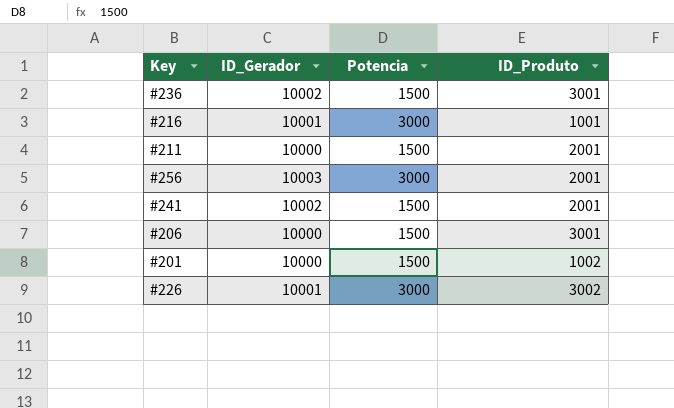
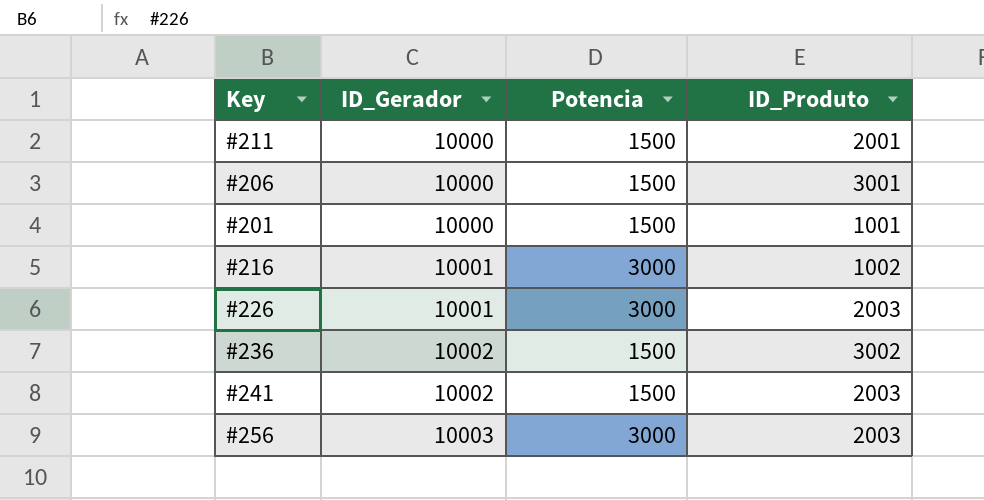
row order: none -> ID_Gerador ascending
#201 | ID_Produto: 1002 -> 1001
#216 | ID_Produto: 1001 -> 1002
#226 | ID_Produto: 3002 -> 2003
#236 | ID_Produto: 3001 -> 3002
#241 | ID_Produto: 2001 -> 2003
#256 | ID_Produto: 2001 -> 2003

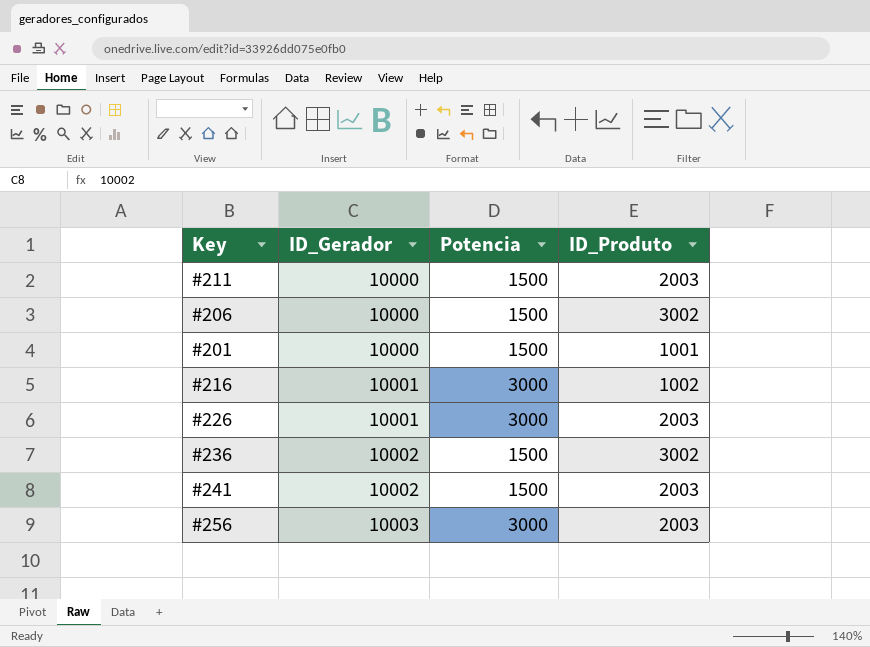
#211 | ID_Produto: 2001 -> 2003
#206 | ID_Produto: 3001 -> 3002

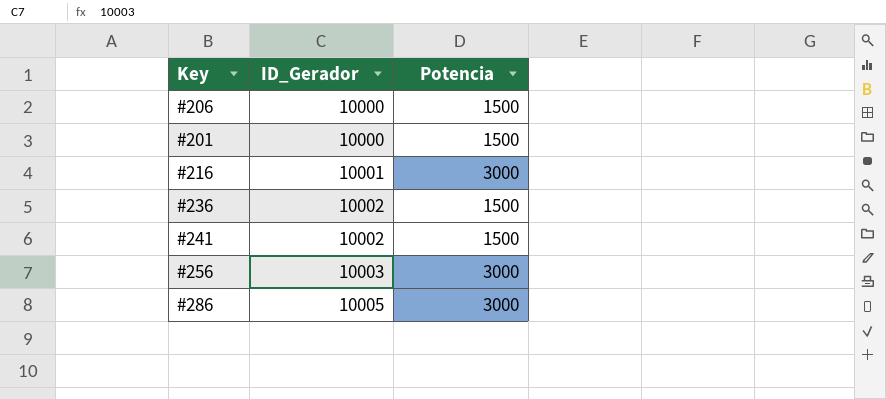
column ID_Produto | position: 4 -> none
row #211: 10000 | 1500 | 2003 -> none
row #226: 10001 | 3000 | 2003 -> none
row #286: none -> 10005 | 3000

